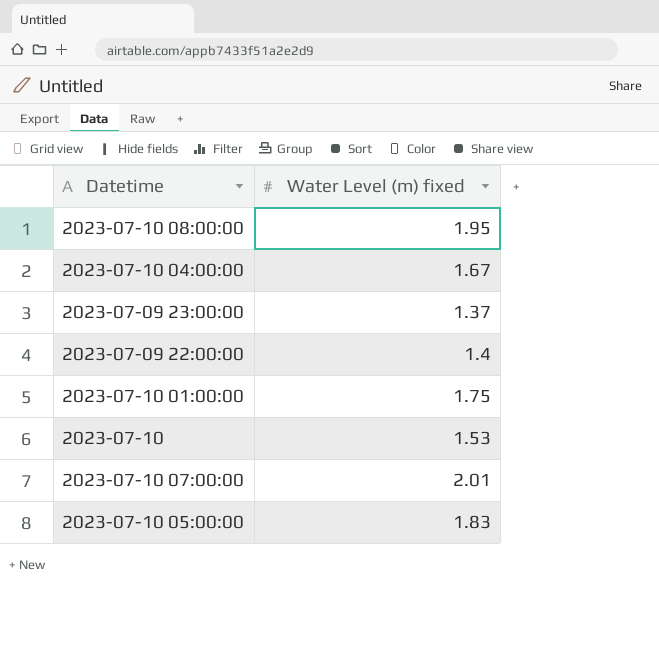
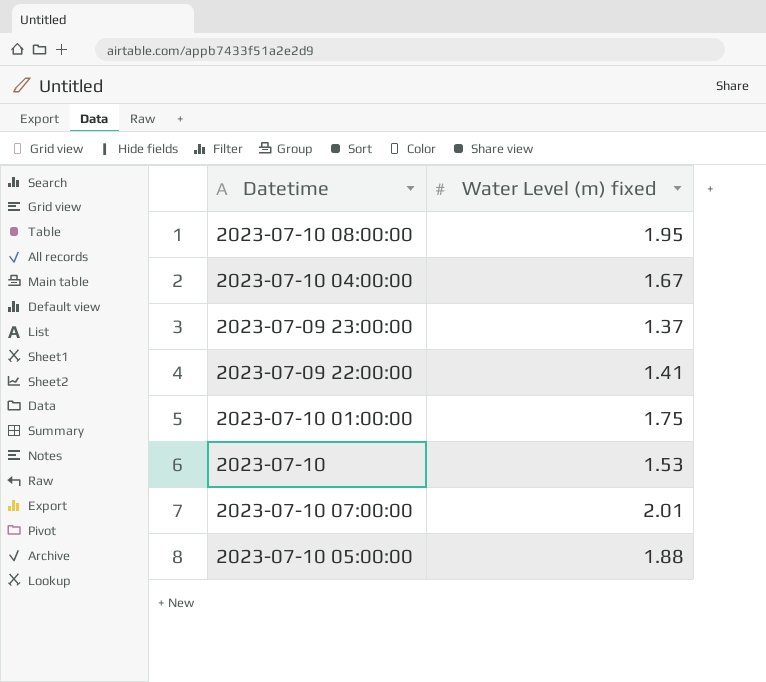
2023-07-09 22:00:00 | Water Level (m) fixed: 1.4 -> 1.41
2023-07-10 05:00:00 | Water Level (m) fixed: 1.83 -> 1.88

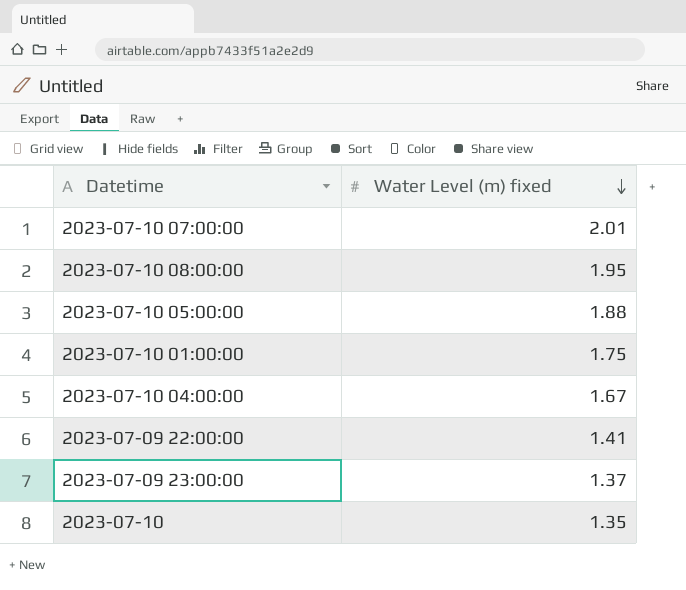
row order: none -> Water Level (m) fixed descending
2023-07-10 | Water Level (m) fixed: 1.53 -> 1.35

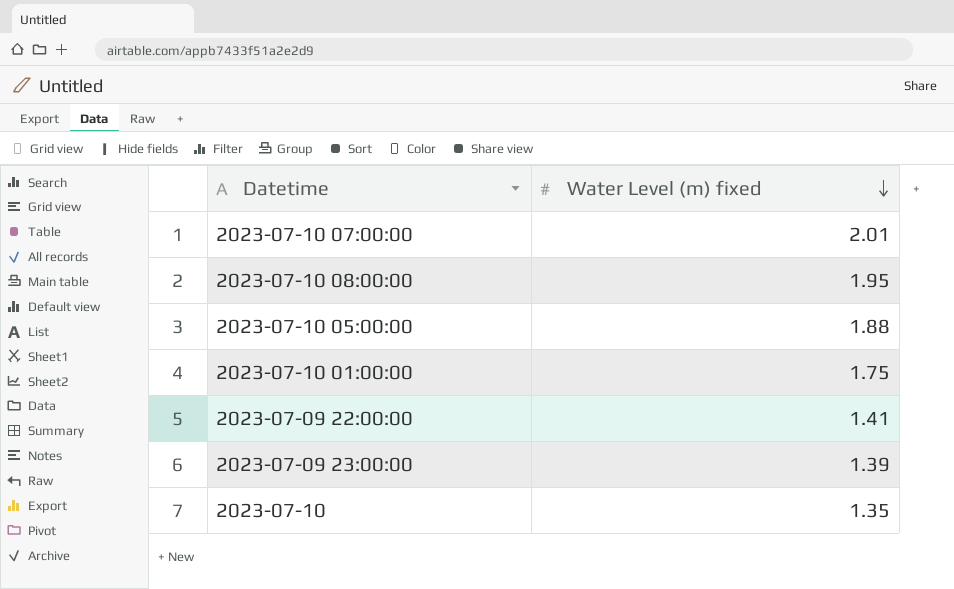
row 2023-07-10 04:00:00: 1.67 -> none
2023-07-09 23:00:00 | Water Level (m) fixed: 1.37 -> 1.39

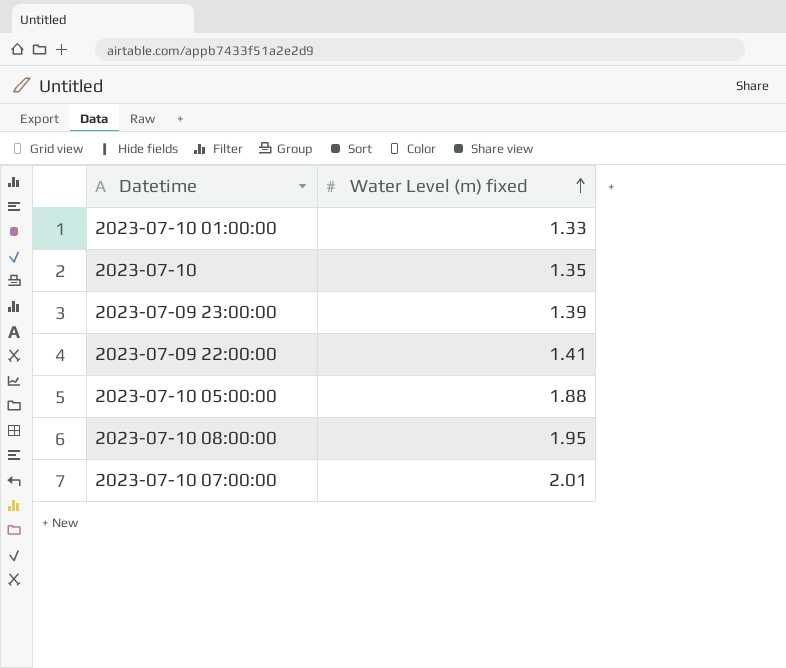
row order: Water Level (m) fixed descending -> Water Level (m) fixed ascending
2023-07-10 01:00:00 | Water Level (m) fixed: 1.75 -> 1.33

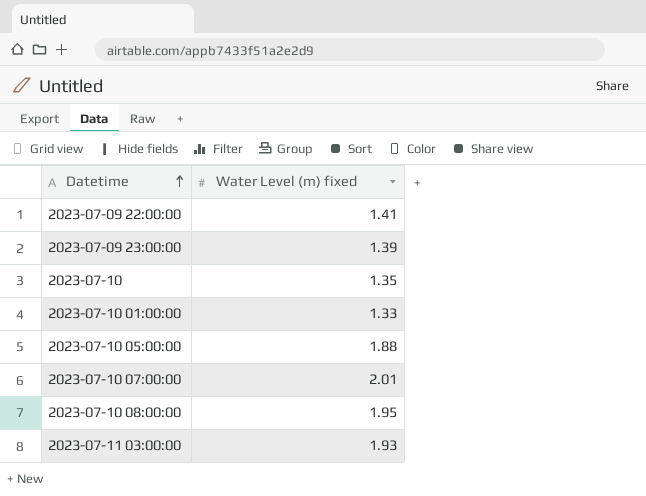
row order: Water Level (m) fixed ascending -> Datetime ascending
row 2023-07-11 03:00:00: none -> 1.93

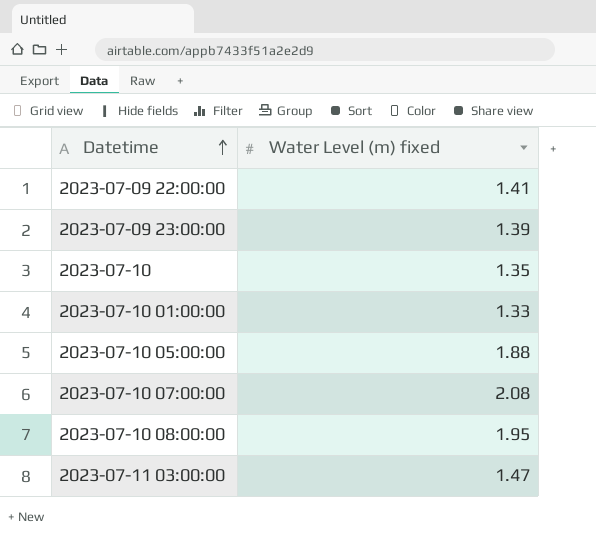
2023-07-10 07:00:00 | Water Level (m) fixed: 2.01 -> 2.08
2023-07-11 03:00:00 | Water Level (m) fixed: 1.93 -> 1.47

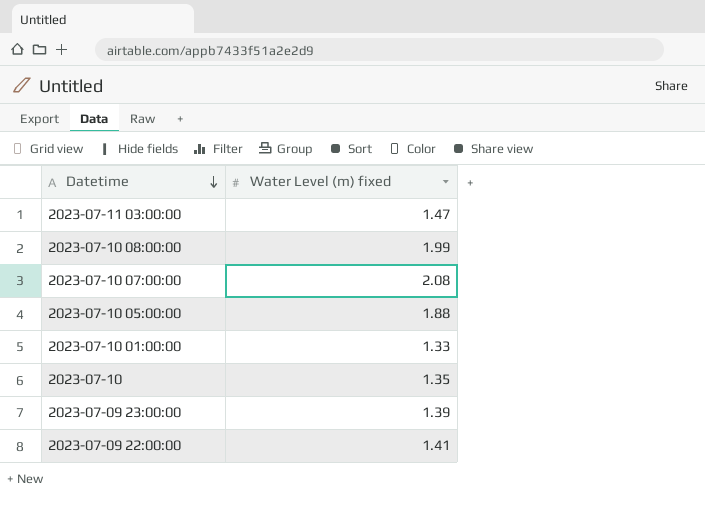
row order: Datetime ascending -> Datetime descending
2023-07-10 08:00:00 | Water Level (m) fixed: 1.95 -> 1.99

